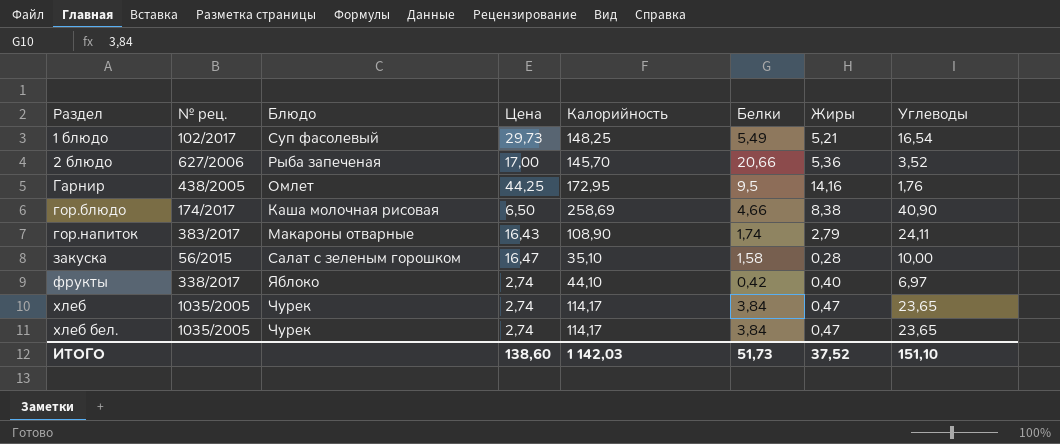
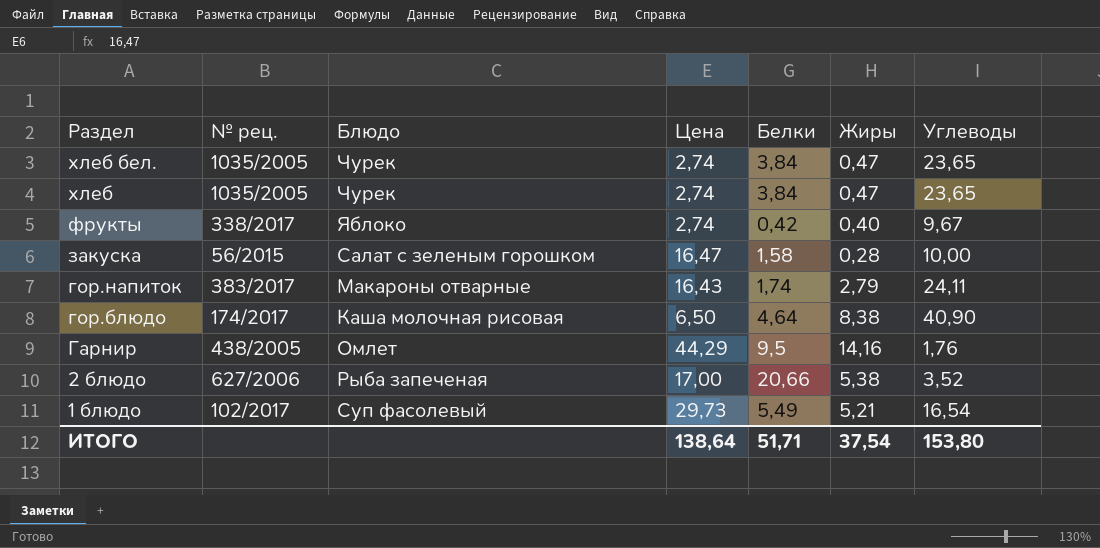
row order: Раздел ascending -> Раздел descending
column Калорийность | position: 5 -> none
фрукты | Углеводы: 6,97 -> 9,67
гор.блюдо | Белки: 4,66 -> 4,64
Гарнир | Цена: 44,25 -> 44,29
2 блюдо | Жиры: 5,36 -> 5,38
ИТОГО | Цена: 138,60 -> 138,64
ИТОГО | Белки: 51,73 -> 51,71
ИТОГО | Жиры: 37,52 -> 37,54
ИТОГО | Углеводы: 151,10 -> 153,80

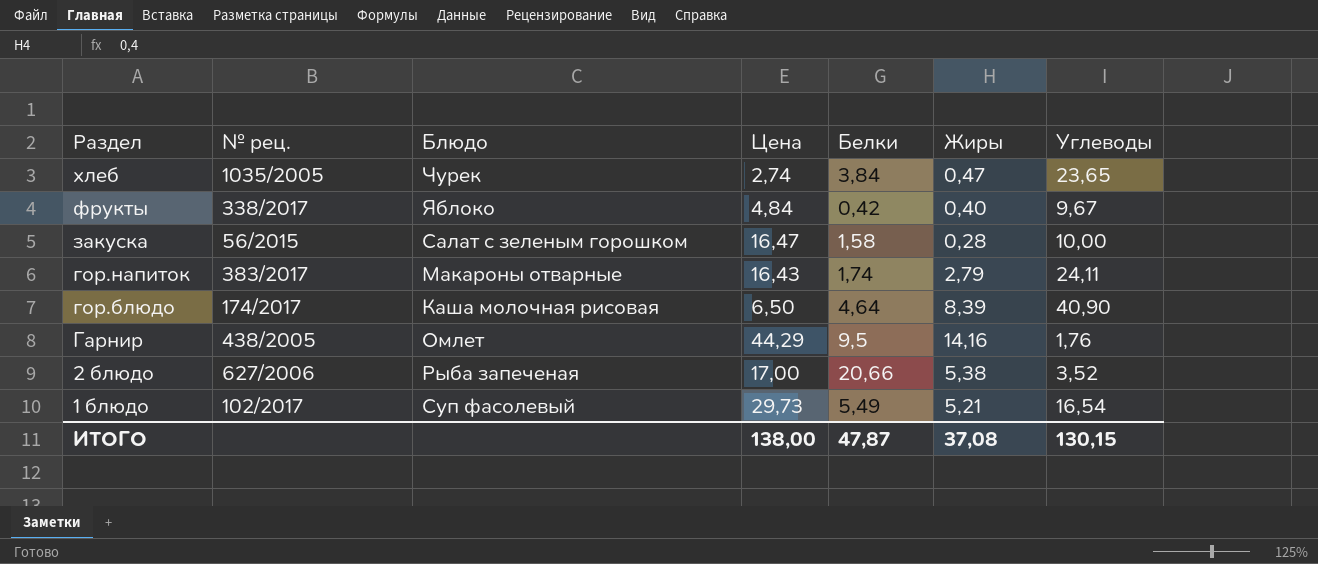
row хлеб бел.: 1035/2005 | Чурек | 2,74 | 3,84 | 0,47 | 23,65 -> none
фрукты | Цена: 2,74 -> 4,84
гор.блюдо | Жиры: 8,38 -> 8,39
ИТОГО | Цена: 138,64 -> 138,00
ИТОГО | Белки: 51,71 -> 47,87
ИТОГО | Жиры: 37,54 -> 37,08
ИТОГО | Углеводы: 153,80 -> 130,15

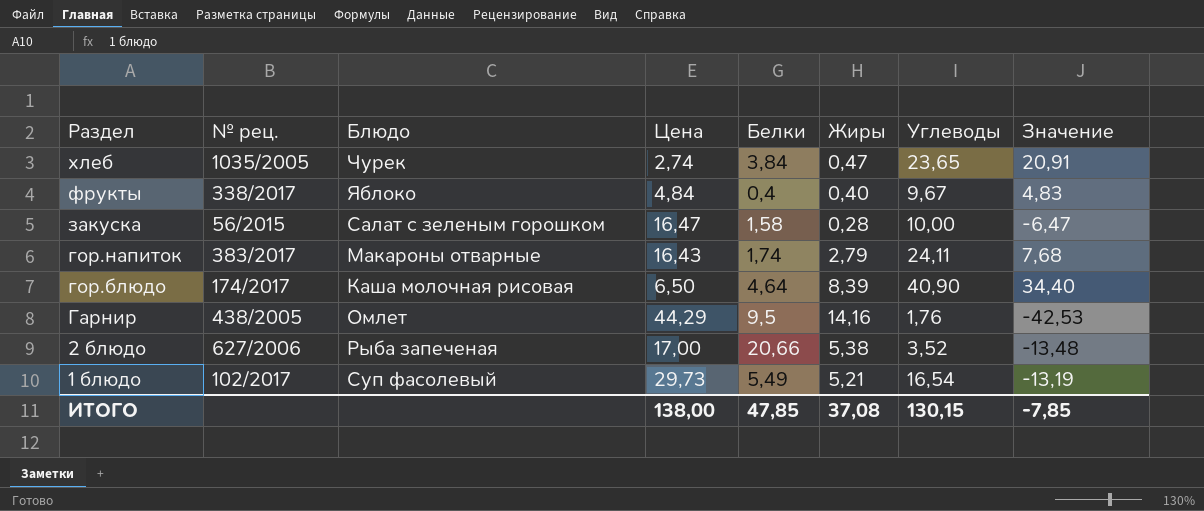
column Значение | formula: none -> [Углеводы] - [Цена]
фрукты | Белки: 0,42 -> 0,4
ИТОГО | Белки: 47,87 -> 47,85

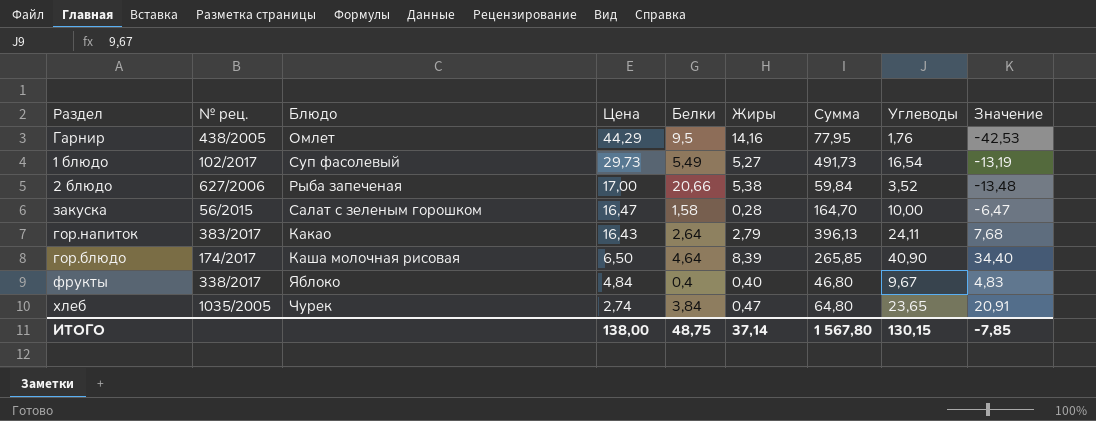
row order: Раздел descending -> Цена descending
column Сумма | formula: none -> [Цена] * [Углеводы]
1 блюдо | Жиры: 5,21 -> 5,27
гор.напиток | Блюдо: Макароны отварные -> Какао
гор.напиток | Белки: 1,74 -> 2,64
ИТОГО | Белки: 47,85 -> 48,75
ИТОГО | Жиры: 37,08 -> 37,14

